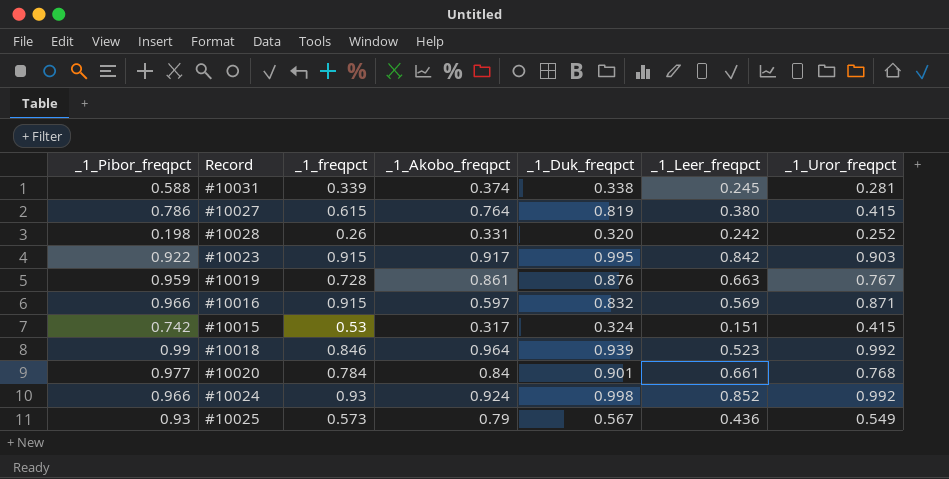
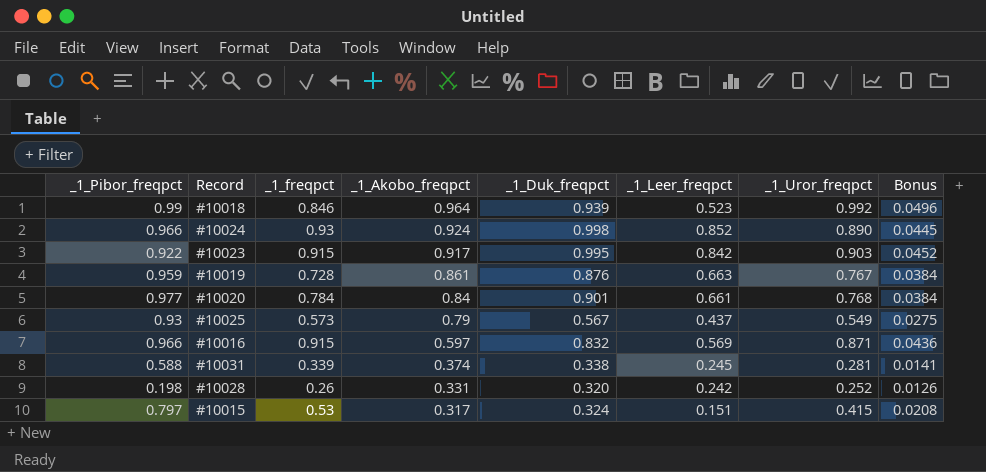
row order: none -> _1_Akobo_freqpct descending
column Bonus | formula: none -> [_1_Uror_freqpct] * 0.05
row #10027: 0.786 | 0.615 | 0.764 | 0.819 | 0.380 | 0.415 -> none
#10024 | _1_Uror_freqpct: 0.992 -> 0.890
#10025 | _1_Leer_freqpct: 0.436 -> 0.437
#10015 | _1_Pibor_freqpct: 0.742 -> 0.797

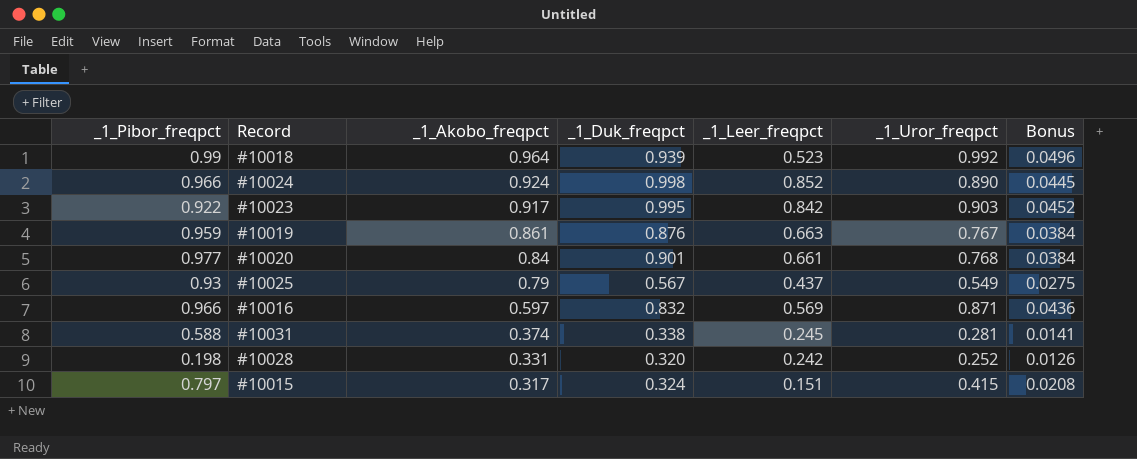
column _1_freqpct | position: 3 -> none

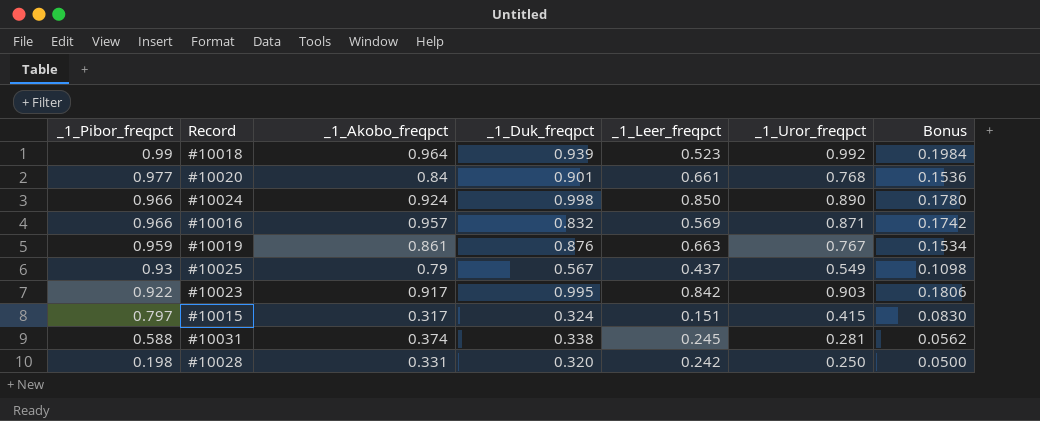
row order: _1_Akobo_freqpct descending -> _1_Pibor_freqpct descending
column Bonus | formula: [_1_Uror_freqpct] * 0.05 -> [_1_Uror_freqpct] * 0.2
#10024 | _1_Leer_freqpct: 0.852 -> 0.850
#10016 | _1_Akobo_freqpct: 0.597 -> 0.957
#10028 | _1_Uror_freqpct: 0.252 -> 0.250

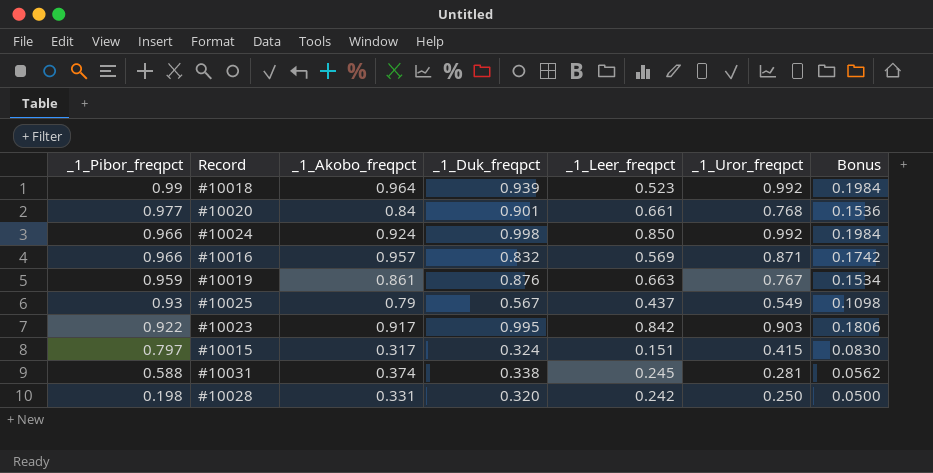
#10024 | _1_Uror_freqpct: 0.890 -> 0.992
#10024 | Bonus: 0.1780 -> 0.1984

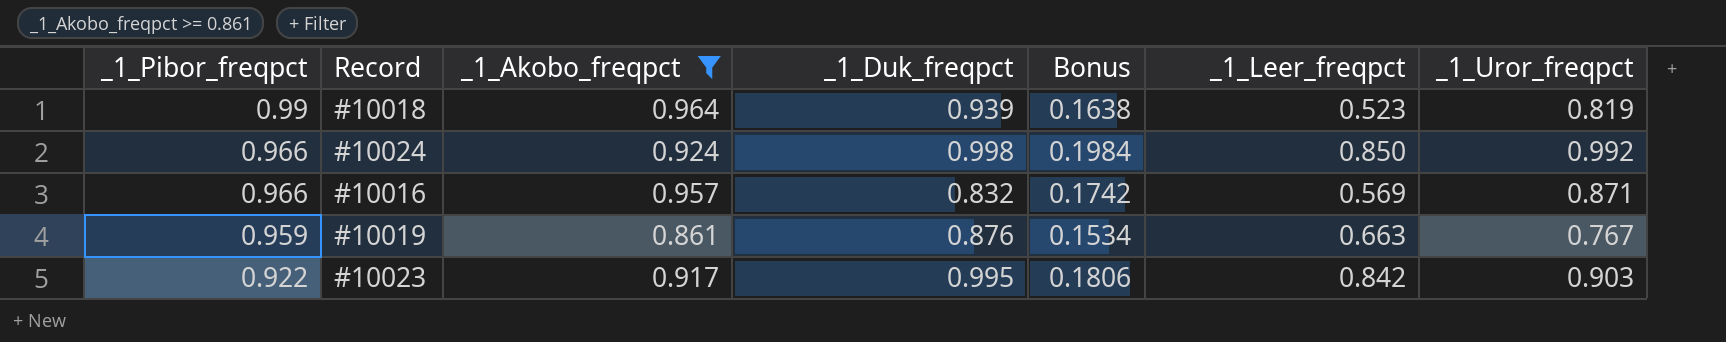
filter: none -> _1_Akobo_freqpct >= 0.861
column Bonus | position: 7 -> 5
#10018 | Bonus: 0.1984 -> 0.1638
#10018 | _1_Uror_freqpct: 0.992 -> 0.819

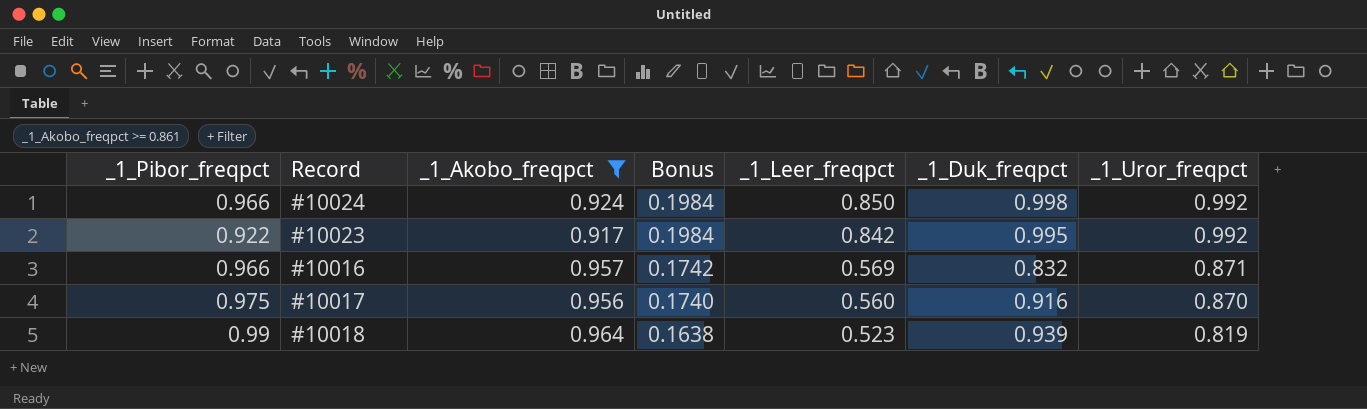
row order: _1_Pibor_freqpct descending -> Bonus descending
column _1_Duk_freqpct | position: 4 -> 6
row #10019: 0.959 | 0.861 | 0.876 | 0.1534 | 0.663 | 0.767 -> none
#10023 | Bonus: 0.1806 -> 0.1984
#10023 | _1_Uror_freqpct: 0.903 -> 0.992
row #10017: none -> 0.975 | 0.956 | 0.1740 | 0.560 | 0.916 | 0.870

